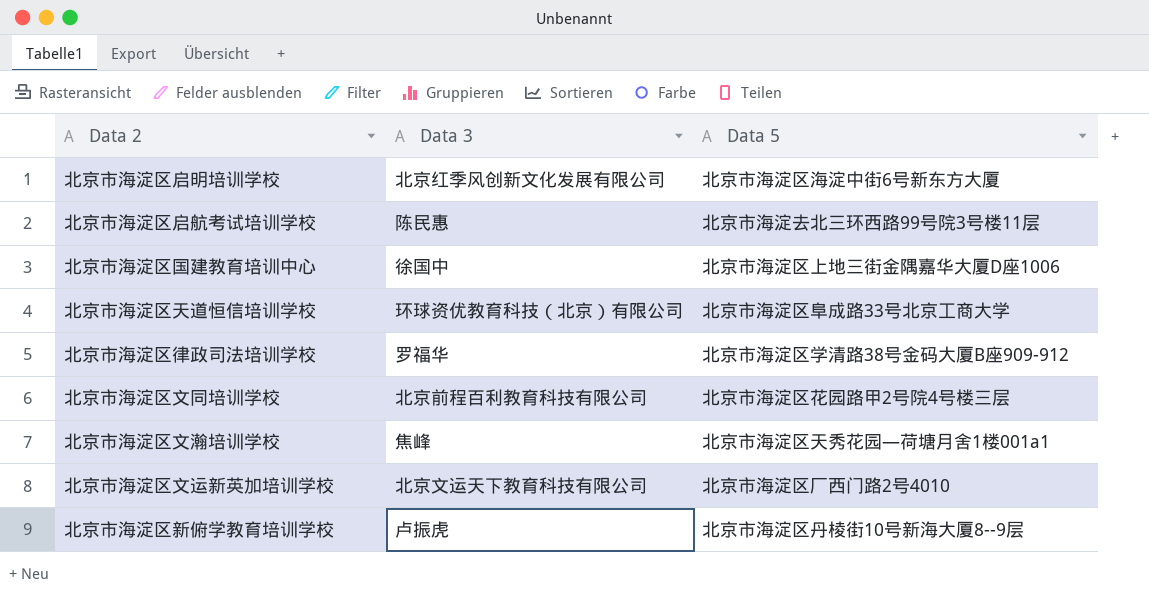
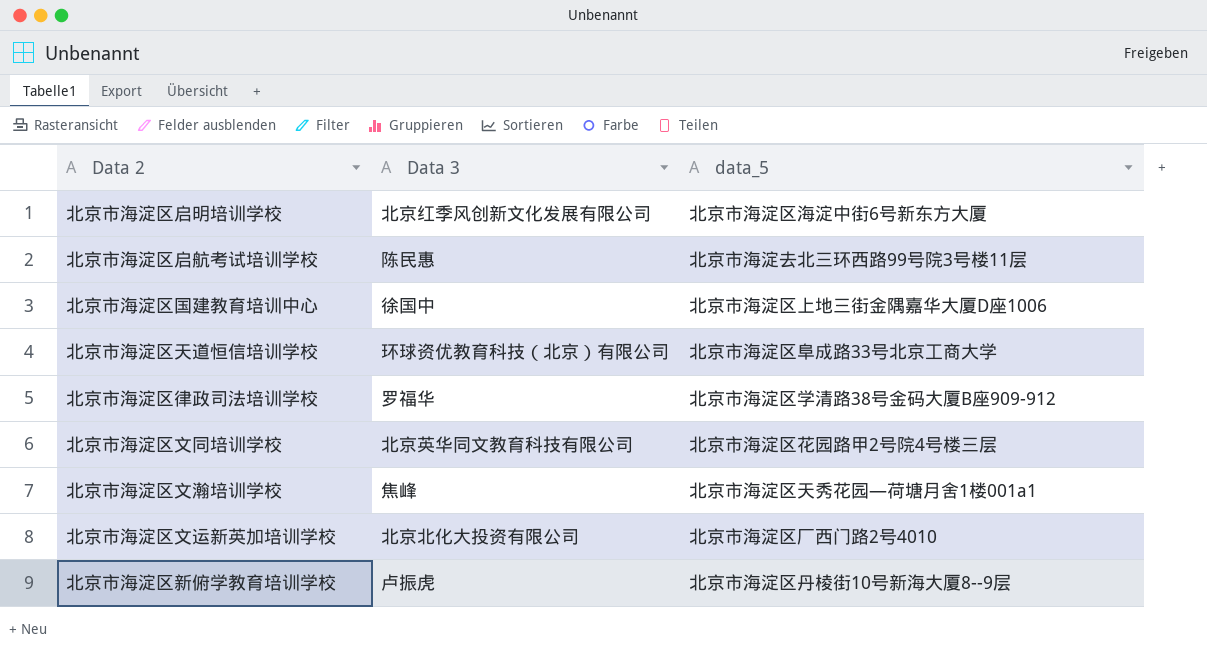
column name: Data 5 -> data_5
北京市海淀区文同培训学校 | Data 3: 北京前程百利教育科技有限公司 -> 北京英华同文教育科技有限公司
北京市海淀区文运新英加培训学校 | Data 3: 北京文运天下教育科技有限公司 -> 北京北化大投资有限公司

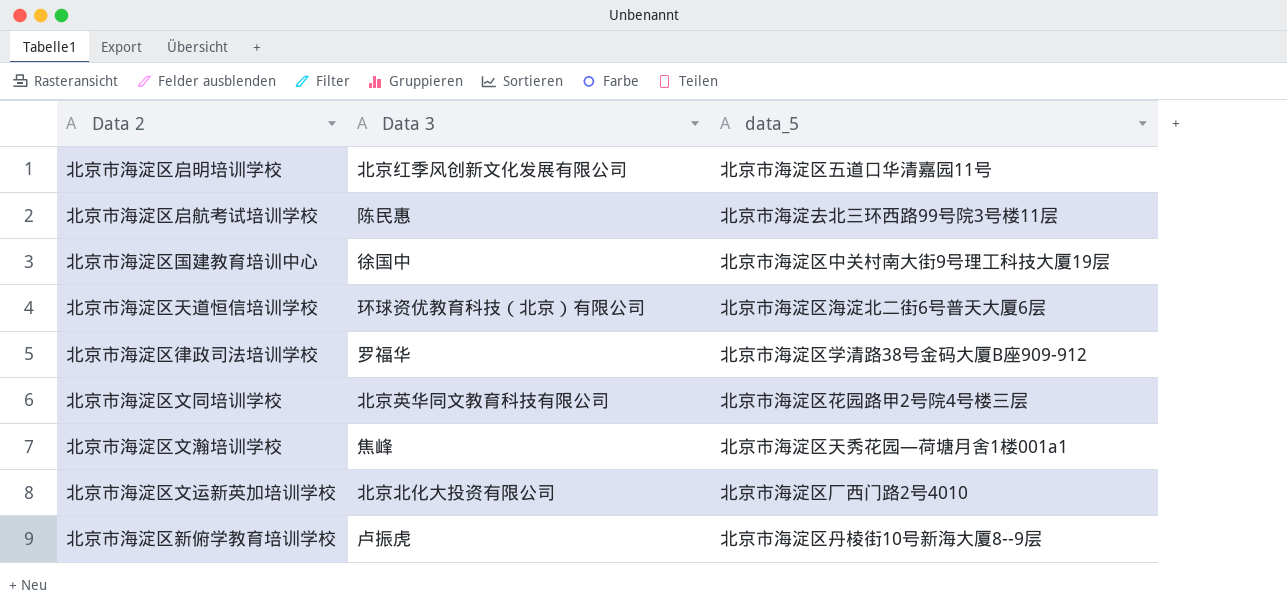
北京市海淀区启明培训学校 | data_5: 北京市海淀区海淀中街6号新东方大厦 -> 北京市海淀区五道口华清嘉园11号
北京市海淀区国建教育培训中心 | data_5: 北京市海淀区上地三街金隅嘉华大厦D座1006 -> 北京市海淀区中关村南大街9号理工科技大厦19层
北京市海淀区天道恒信培训学校 | data_5: 北京市海淀区阜成路33号北京工商大学 -> 北京市海淀区海淀北二街6号普天大厦6层

